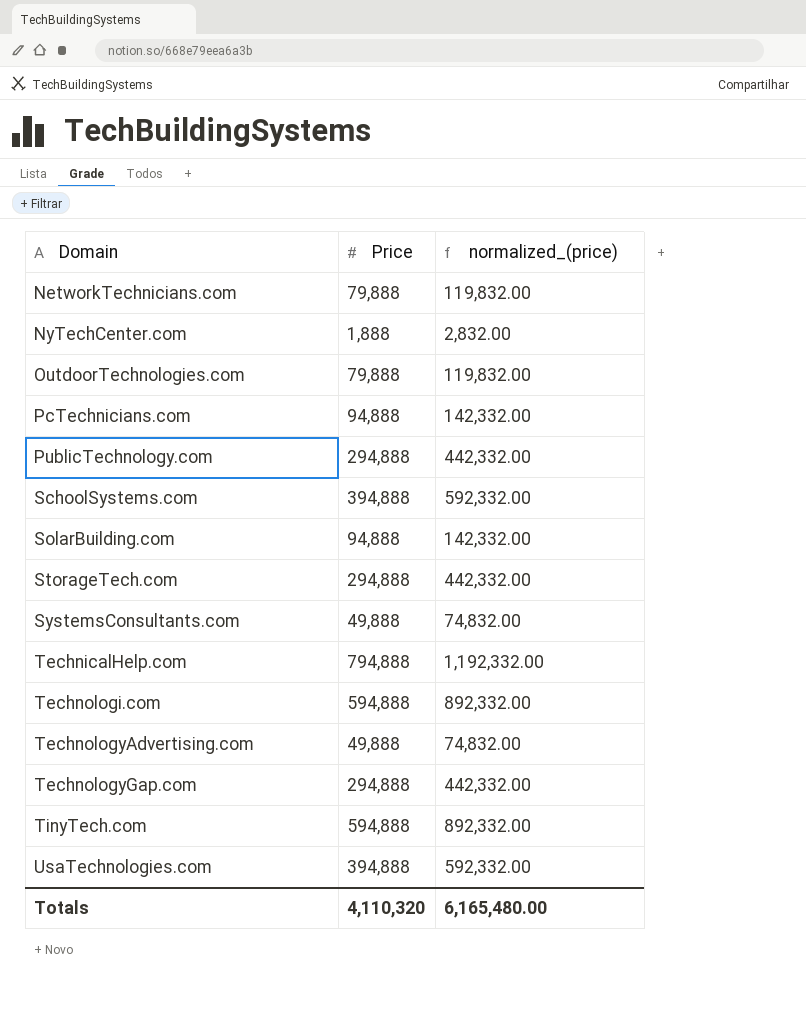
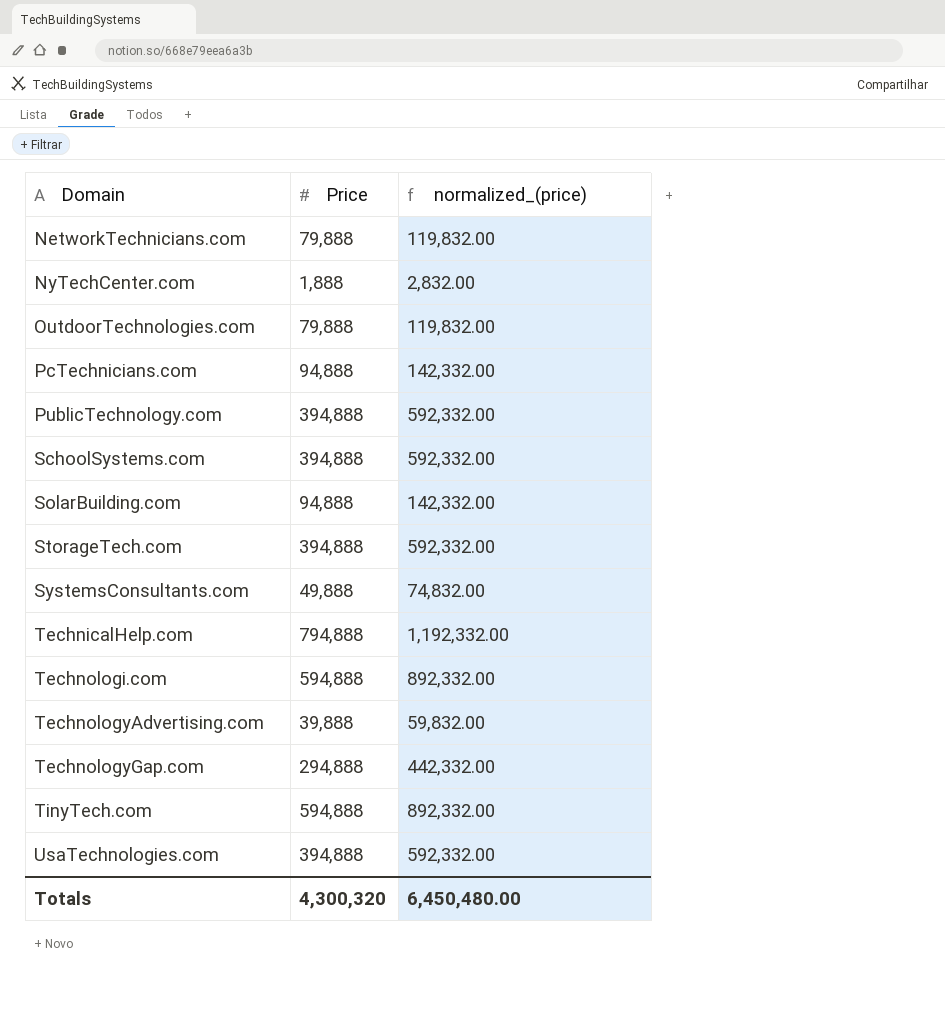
PublicTechnology.com | Price: 294,888 -> 394,888
PublicTechnology.com | normalized_(price): 442,332.00 -> 592,332.00
StorageTech.com | Price: 294,888 -> 394,888
StorageTech.com | normalized_(price): 442,332.00 -> 592,332.00
TechnologyAdvertising.com | Price: 49,888 -> 39,888
TechnologyAdvertising.com | normalized_(price): 74,832.00 -> 59,832.00
Totals | Price: 4,110,320 -> 4,300,320
Totals | normalized_(price): 6,165,480.00 -> 6,450,480.00

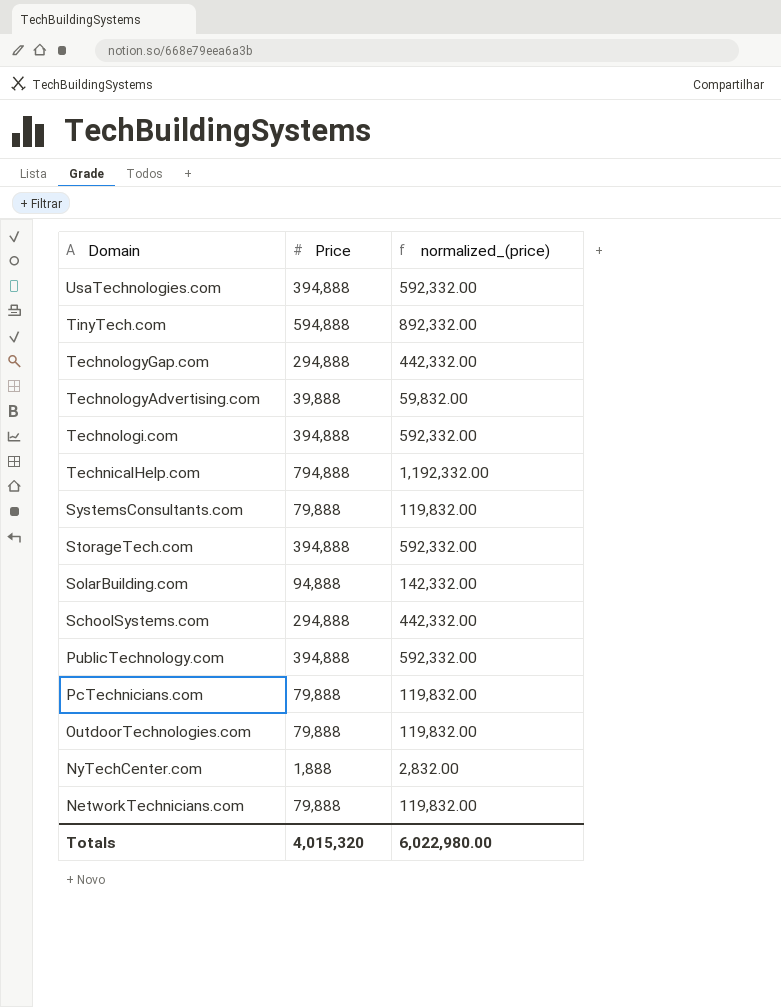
row order: Domain ascending -> Domain descending
Technologi.com | Price: 594,888 -> 394,888
Technologi.com | normalized_(price): 892,332.00 -> 592,332.00
SystemsConsultants.com | Price: 49,888 -> 79,888
SystemsConsultants.com | normalized_(price): 74,832.00 -> 119,832.00
SchoolSystems.com | Price: 394,888 -> 294,888
SchoolSystems.com | normalized_(price): 592,332.00 -> 442,332.00
PcTechnicians.com | Price: 94,888 -> 79,888
PcTechnicians.com | normalized_(price): 142,332.00 -> 119,832.00
Totals | Price: 4,300,320 -> 4,015,320
Totals | normalized_(price): 6,450,480.00 -> 6,022,980.00

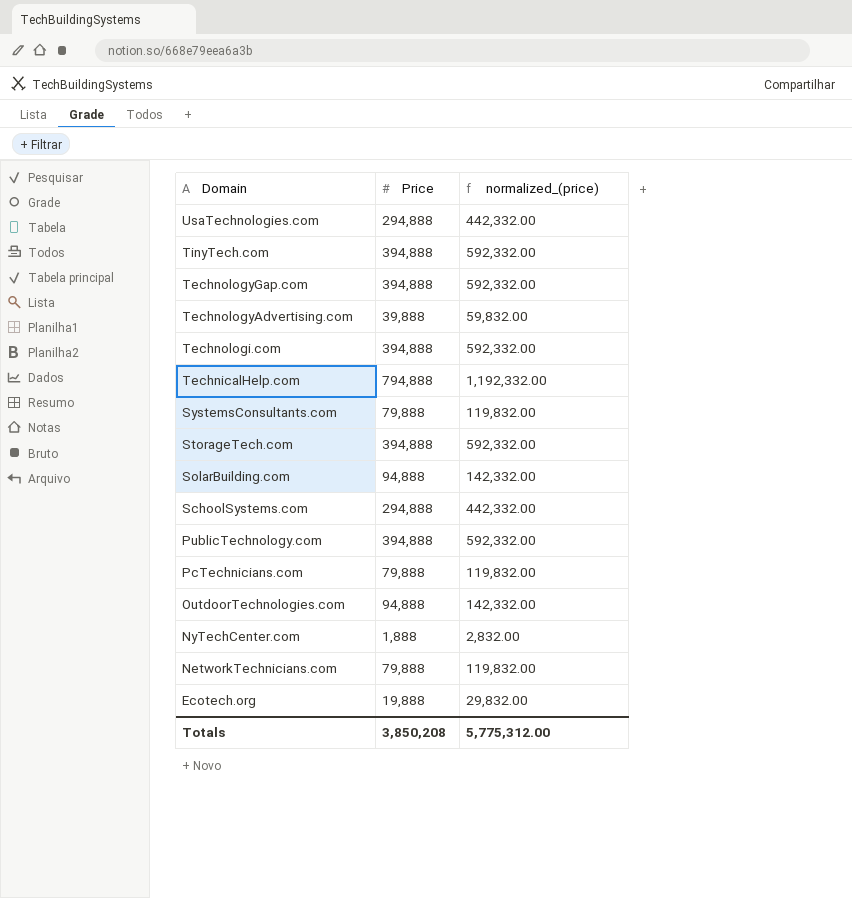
UsaTechnologies.com | Price: 394,888 -> 294,888
UsaTechnologies.com | normalized_(price): 592,332.00 -> 442,332.00
TinyTech.com | Price: 594,888 -> 394,888
TinyTech.com | normalized_(price): 892,332.00 -> 592,332.00
TechnologyGap.com | Price: 294,888 -> 394,888
TechnologyGap.com | normalized_(price): 442,332.00 -> 592,332.00
OutdoorTechnologies.com | Price: 79,888 -> 94,888
OutdoorTechnologies.com | normalized_(price): 119,832.00 -> 142,332.00
row Ecotech.org: none -> 19,888 | 29,832.00
Totals | Price: 4,015,320 -> 3,850,208
Totals | normalized_(price): 6,022,980.00 -> 5,775,312.00

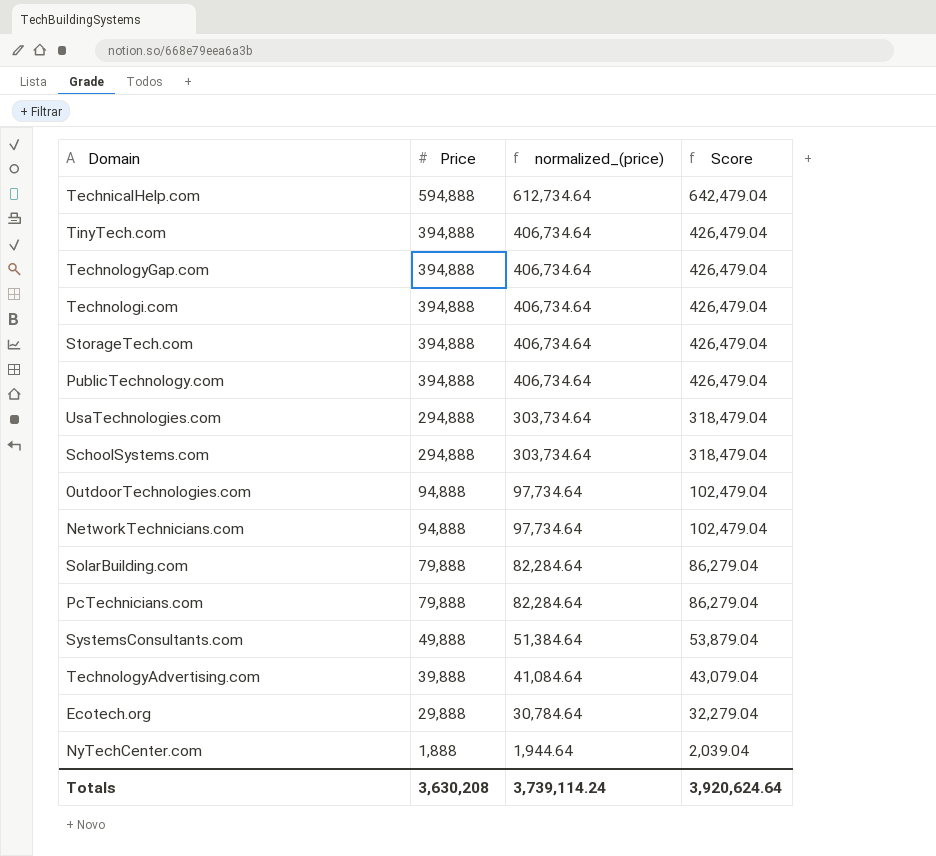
row order: Domain descending -> Price descending
column normalized_(price) | formula: [Price] * 1.5 -> [Price] * 1.03
column Score | formula: none -> [Price] * 1.08
TechnicalHelp.com | Price: 794,888 -> 594,888
NetworkTechnicians.com | Price: 79,888 -> 94,888
SolarBuilding.com | Price: 94,888 -> 79,888
SystemsConsultants.com | Price: 79,888 -> 49,888
Ecotech.org | Price: 19,888 -> 29,888
Totals | Price: 3,850,208 -> 3,630,208
Totals | normalized_(price): 5,775,312.00 -> 3,739,114.24

